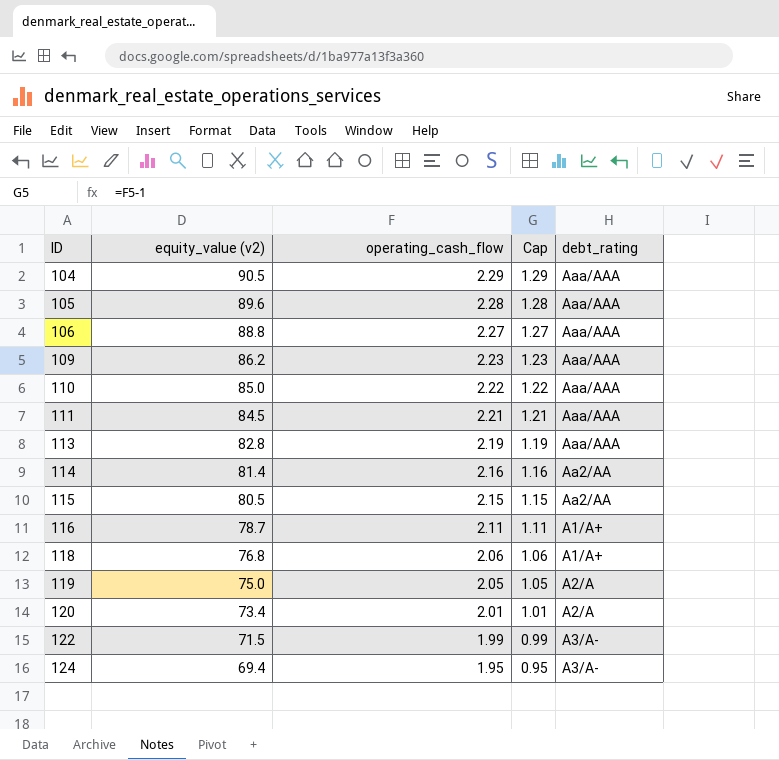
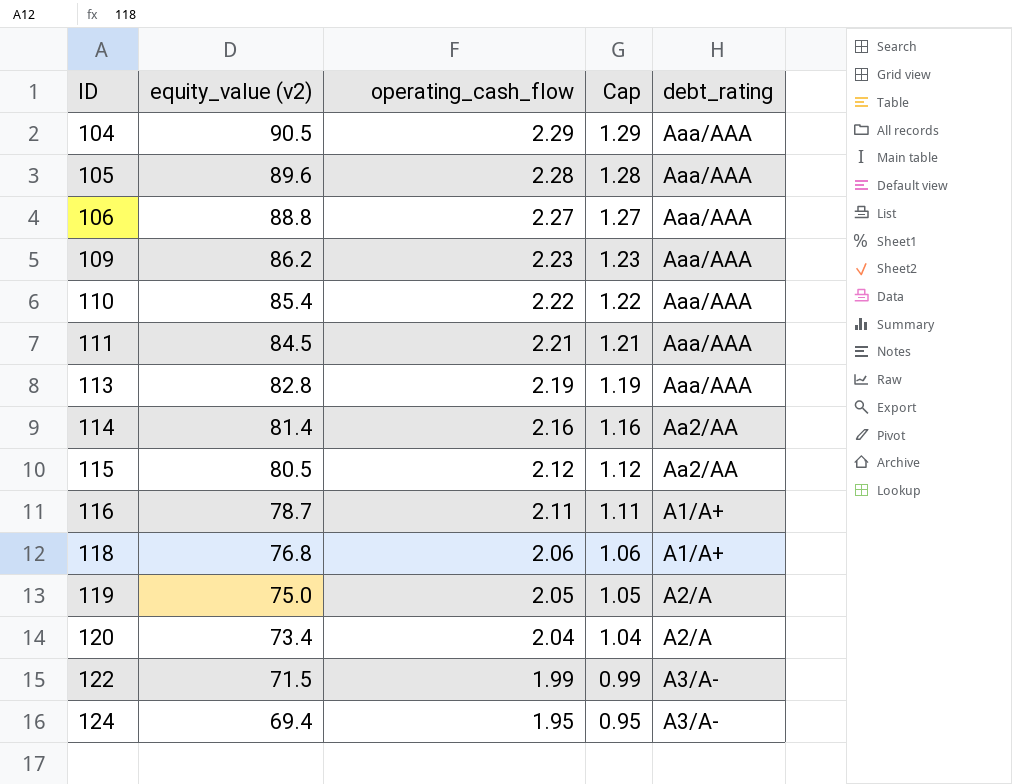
110 | equity_value (v2): 85.0 -> 85.4
115 | operating_cash_flow: 2.15 -> 2.12
115 | Cap: 1.15 -> 1.12
120 | operating_cash_flow: 2.01 -> 2.04
120 | Cap: 1.01 -> 1.04

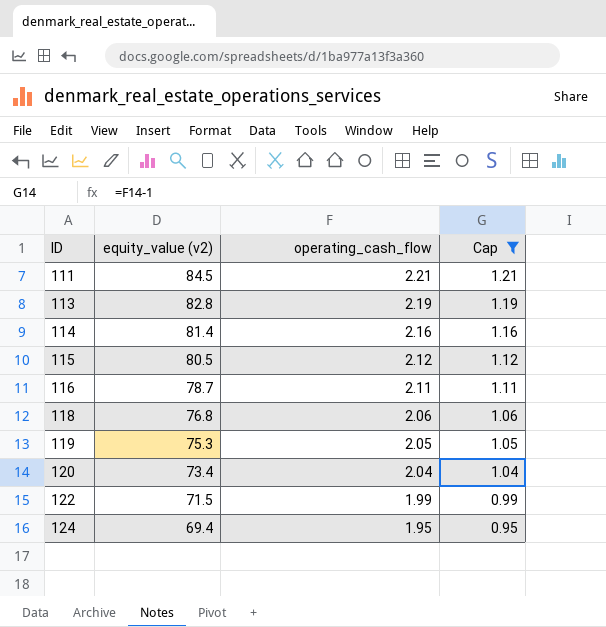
filter: none -> Cap <= 1.21
column debt_rating | position: 5 -> none
119 | equity_value (v2): 75.0 -> 75.3

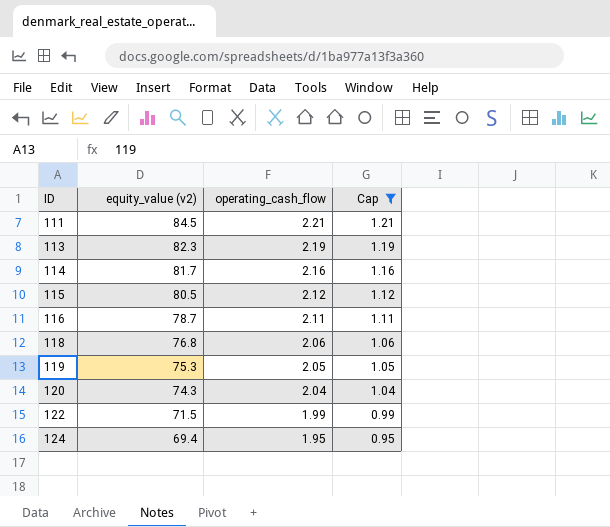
113 | equity_value (v2): 82.8 -> 82.3
114 | equity_value (v2): 81.4 -> 81.7
120 | equity_value (v2): 73.4 -> 74.3

